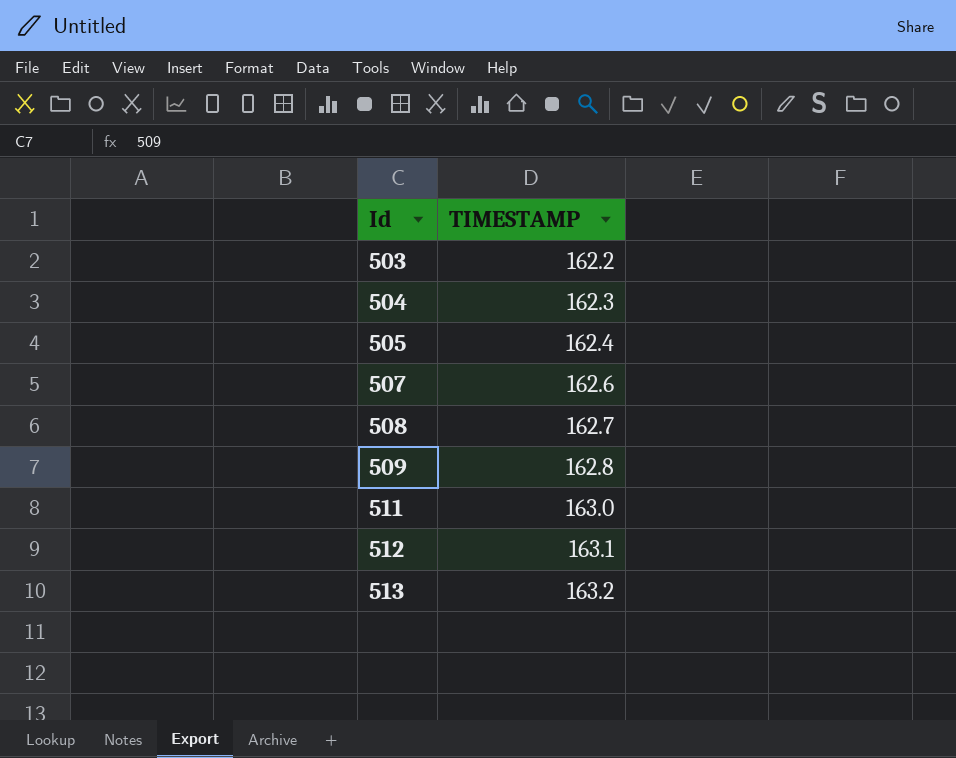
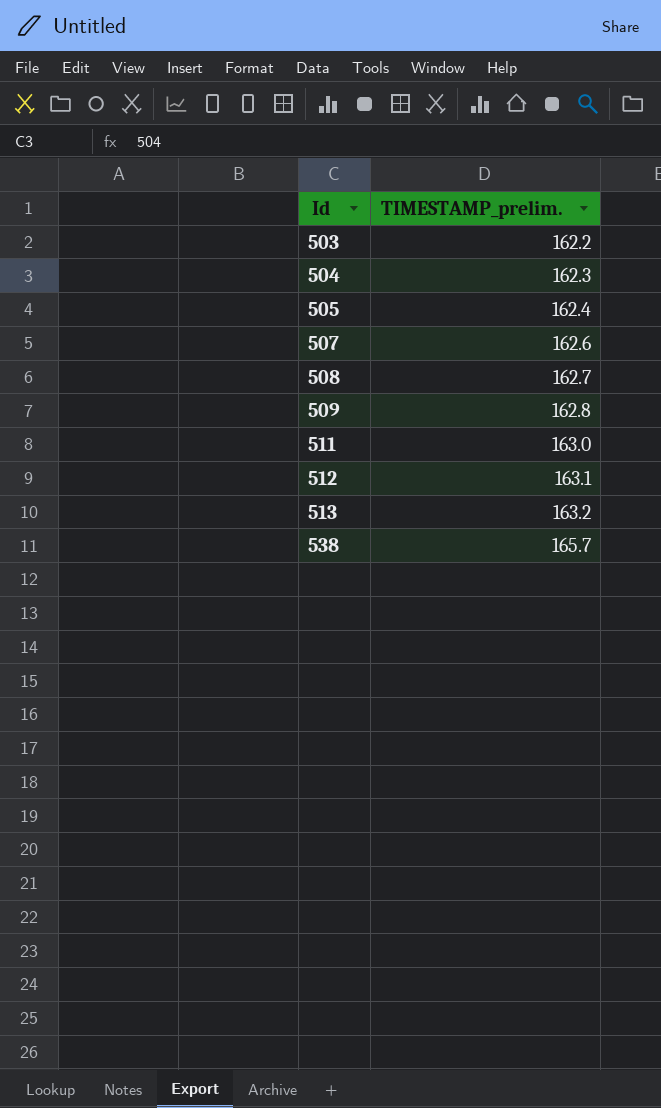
column name: TIMESTAMP -> TIMESTAMP_prelim.
row 538: none -> 165.7

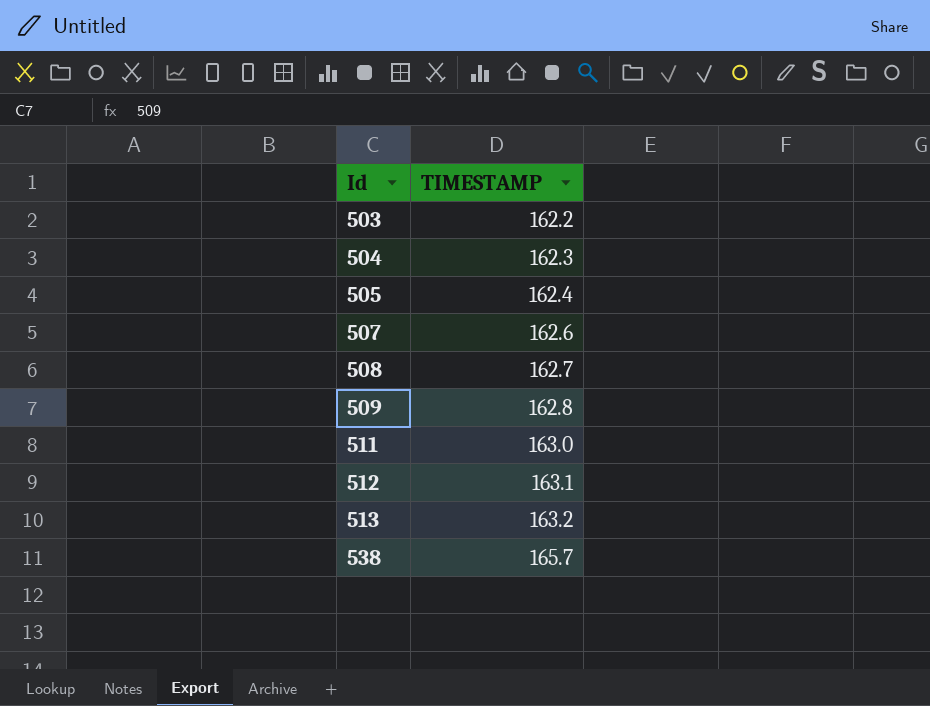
column name: TIMESTAMP_prelim. -> TIMESTAMP

